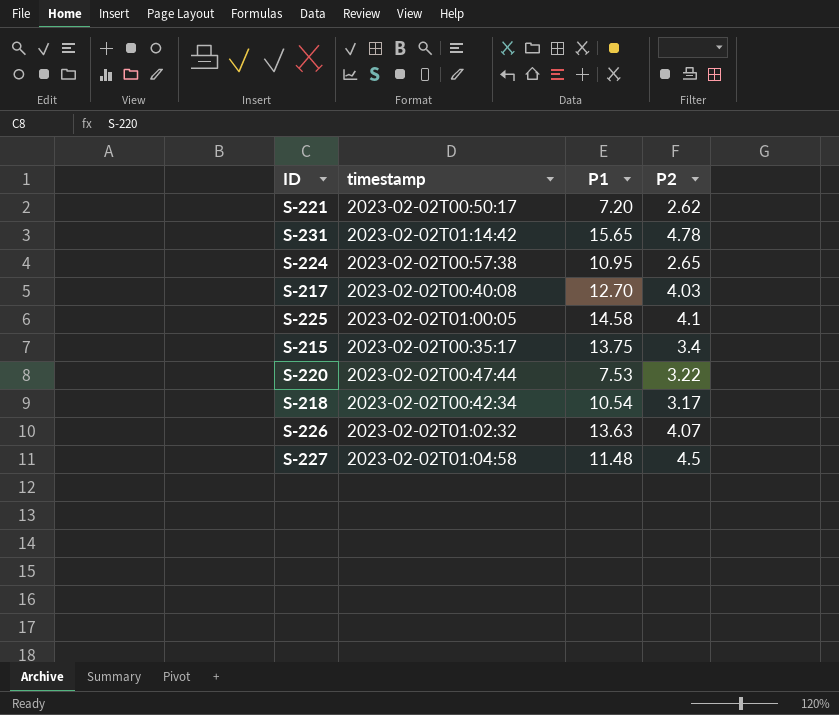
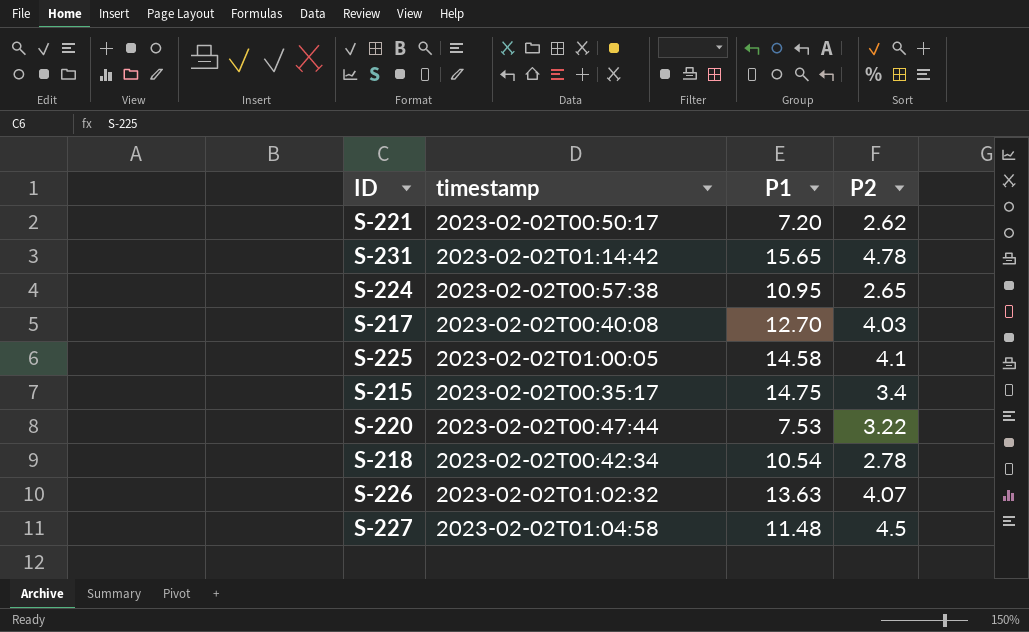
S-215 | P1: 13.75 -> 14.75
S-218 | P2: 3.17 -> 2.78

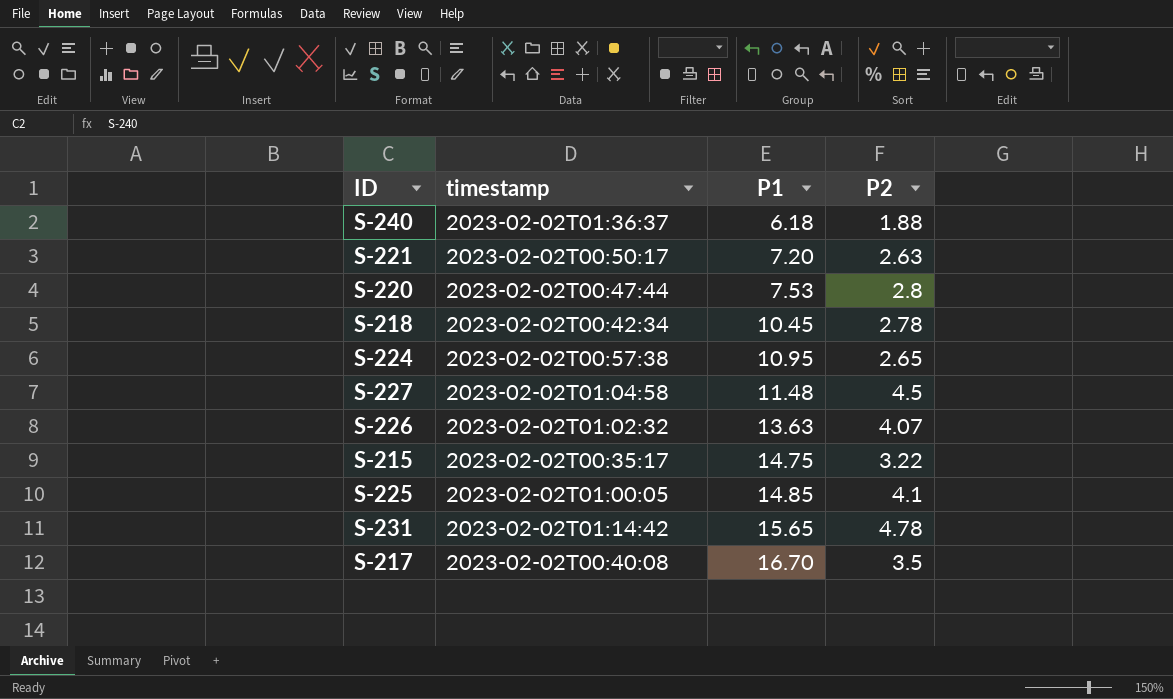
row order: none -> P1 ascending
row S-240: none -> 2023-02-02T01:36:37 | 6.18 | 1.88
S-221 | P2: 2.62 -> 2.63
S-220 | P2: 3.22 -> 2.8
S-218 | P1: 10.54 -> 10.45
S-215 | P2: 3.4 -> 3.22
S-225 | P1: 14.58 -> 14.85
S-217 | P1: 12.70 -> 16.70
S-217 | P2: 4.03 -> 3.5

